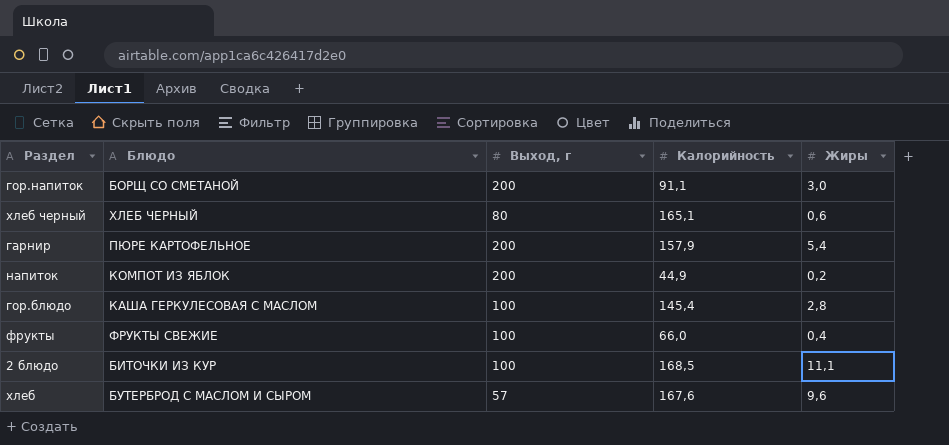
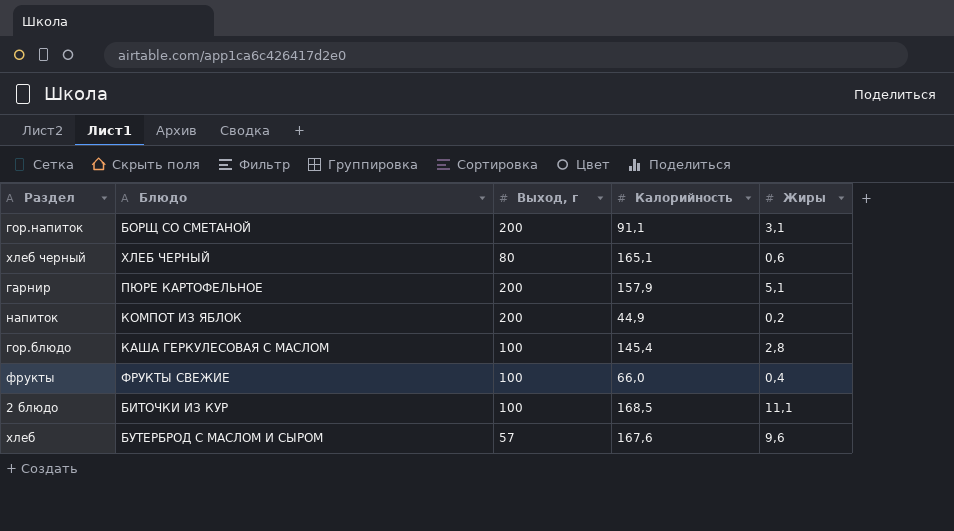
гор.напиток | Жиры: 3,0 -> 3,1
гарнир | Жиры: 5,4 -> 5,1

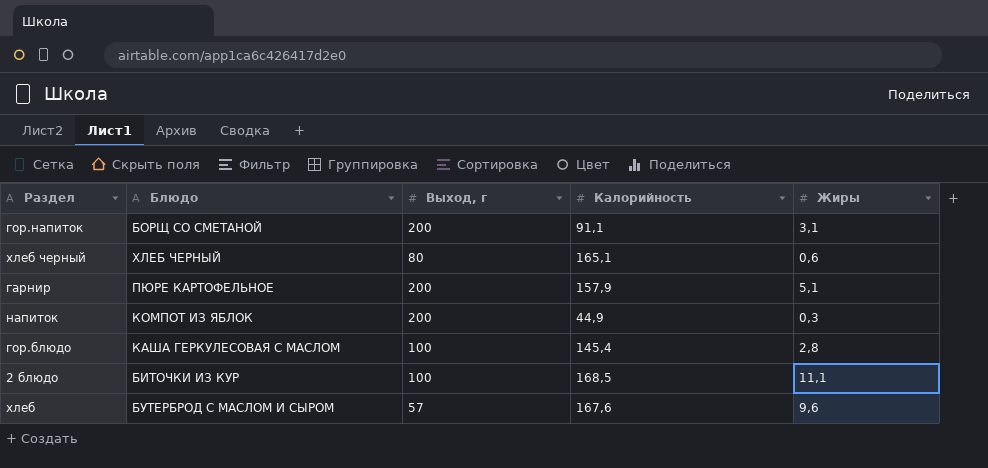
row фрукты: ФРУКТЫ СВЕЖИЕ | 100 | 66,0 | 0,4 -> none
напиток | Жиры: 0,2 -> 0,3

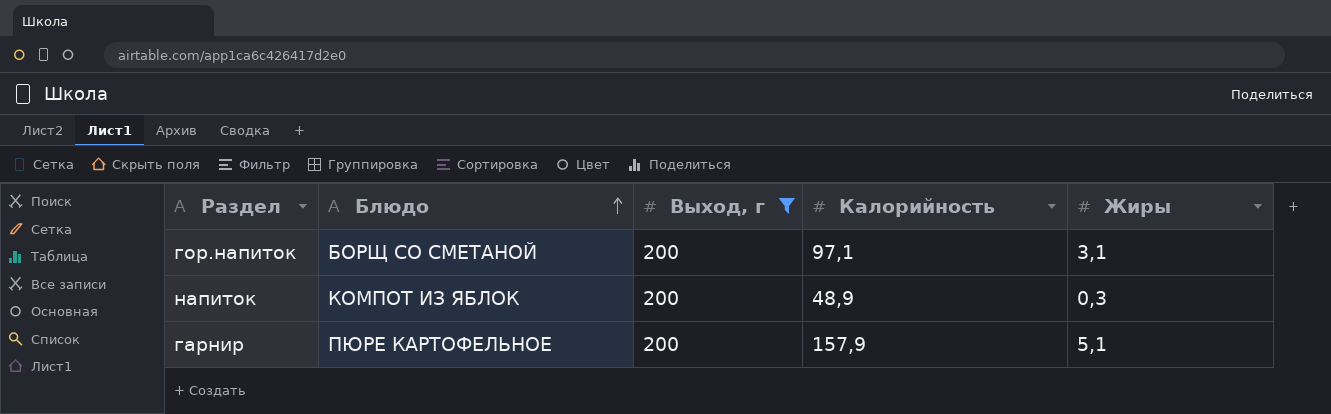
filter: none -> Выход, г = 200
row order: none -> Блюдо ascending
гор.напиток | Калорийность: 91,1 -> 97,1
напиток | Калорийность: 44,9 -> 48,9

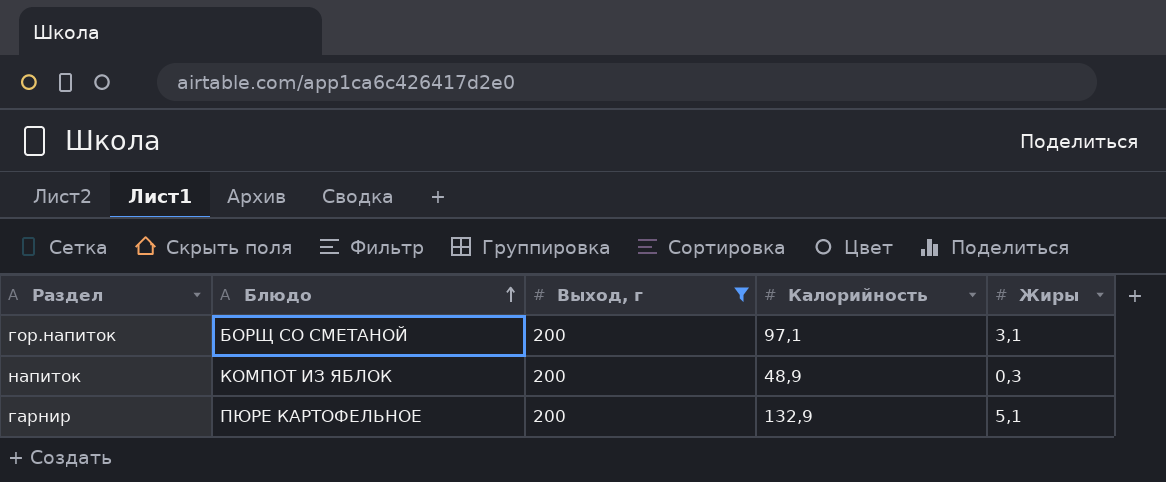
гарнир | Калорийность: 157,9 -> 132,9

